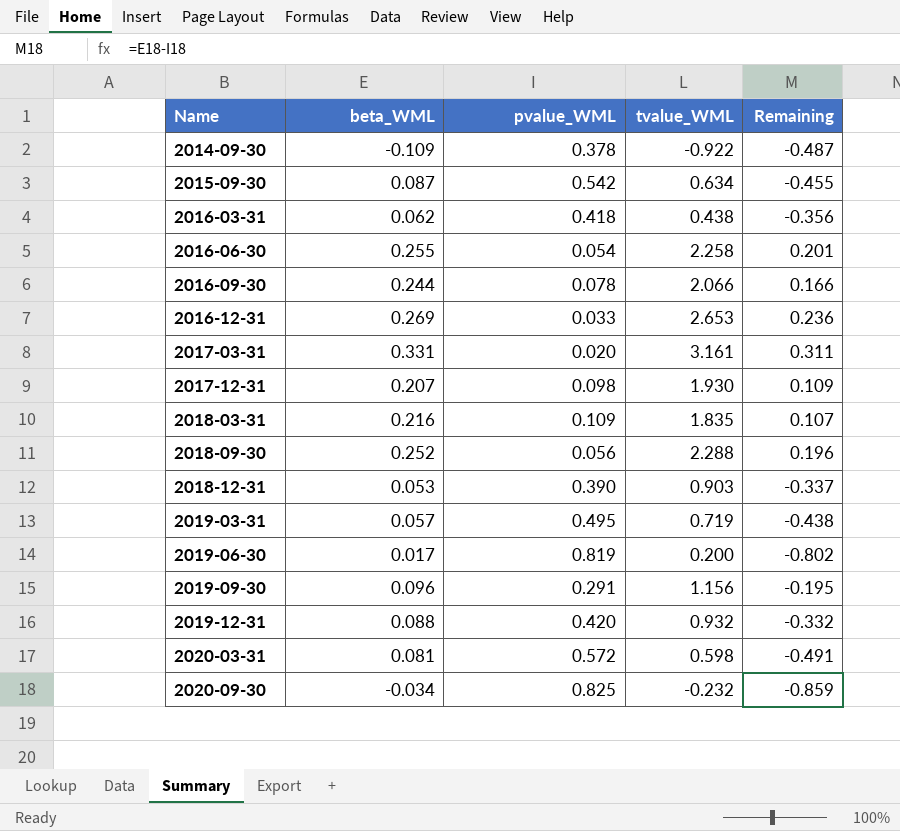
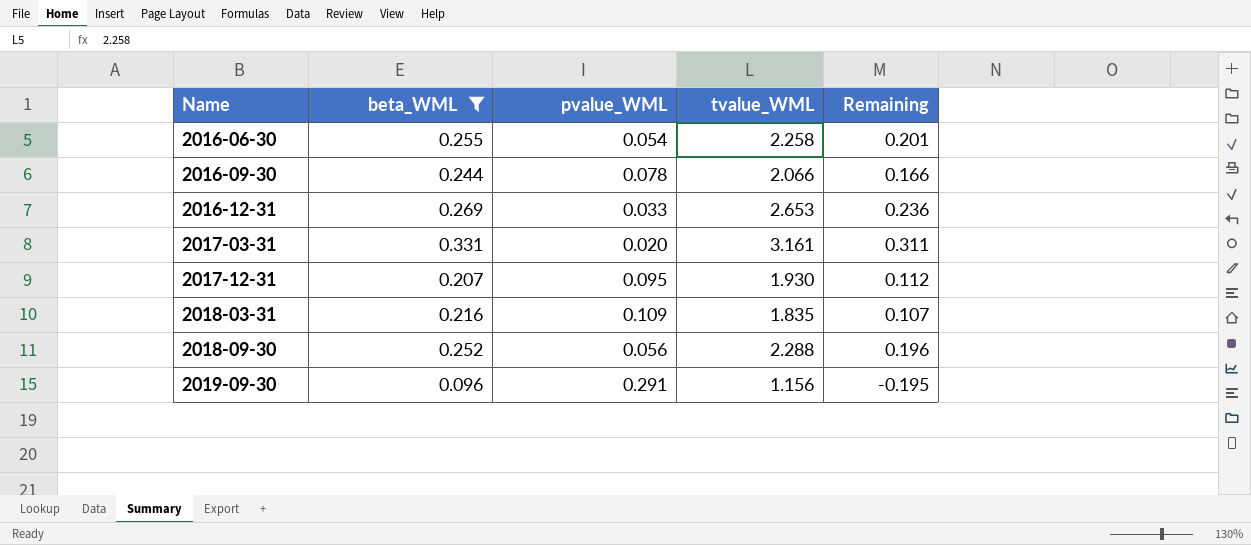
filter: none -> beta_WML >= 0.096
2017-12-31 | pvalue_WML: 0.098 -> 0.095
2017-12-31 | Remaining: 0.109 -> 0.112

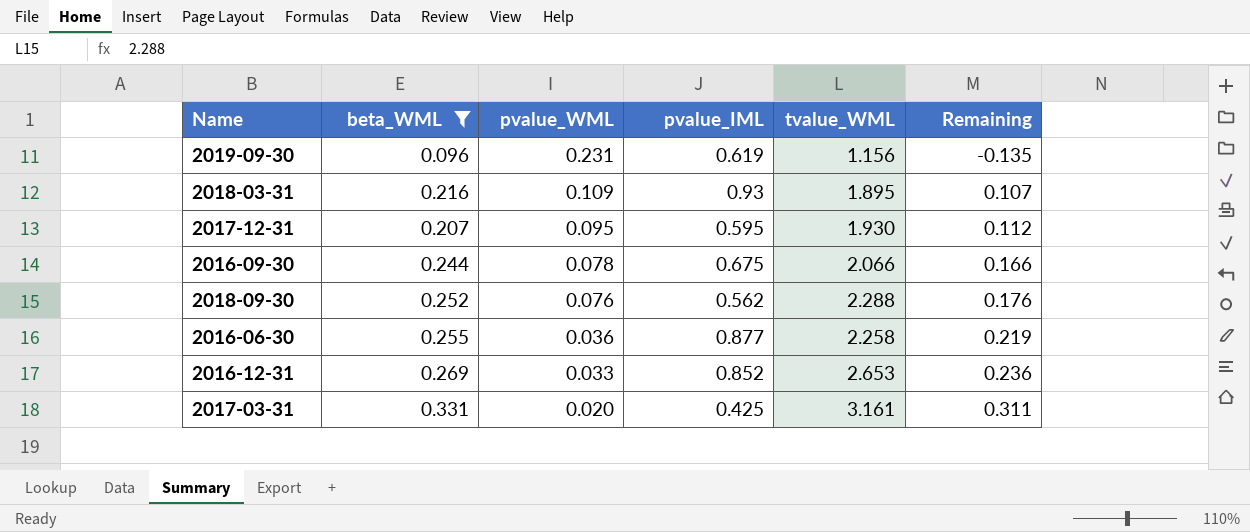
row order: Name ascending -> pvalue_WML descending
column pvalue_IML | position: none -> 4
2019-09-30 | pvalue_WML: 0.291 -> 0.231
2019-09-30 | Remaining: -0.195 -> -0.135
2018-03-31 | tvalue_WML: 1.835 -> 1.895
2018-09-30 | pvalue_WML: 0.056 -> 0.076
2018-09-30 | Remaining: 0.196 -> 0.176
2016-06-30 | pvalue_WML: 0.054 -> 0.036
2016-06-30 | Remaining: 0.201 -> 0.219

